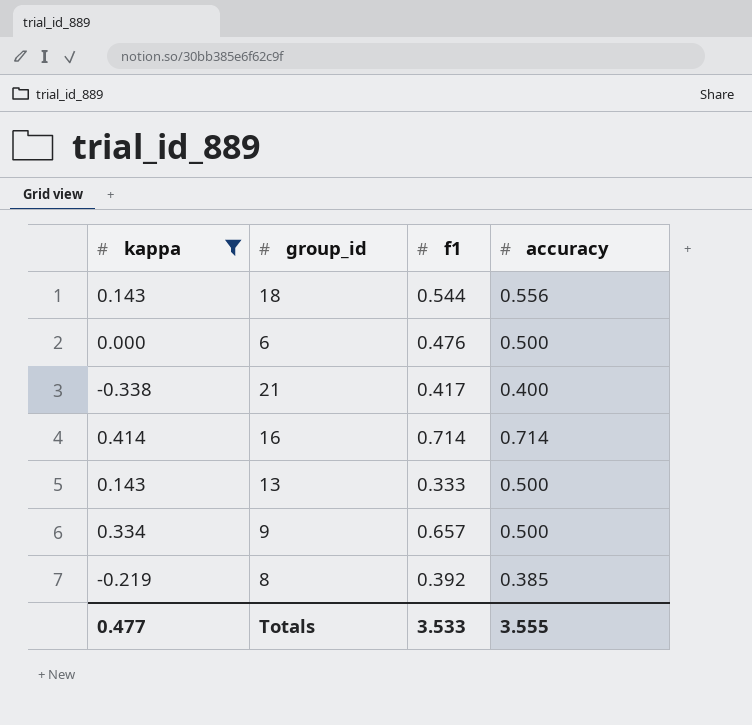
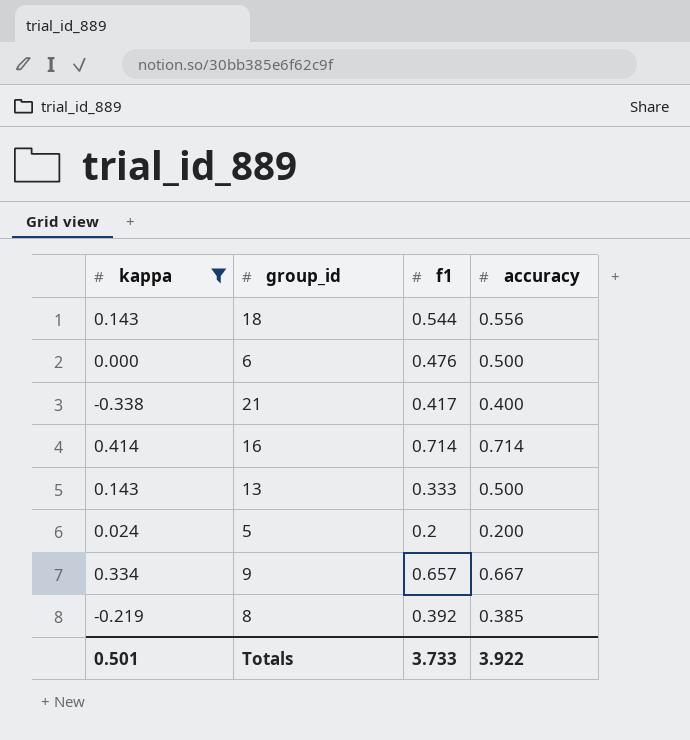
row 5: none -> 0.024 | 0.2 | 0.200
9 | accuracy: 0.500 -> 0.667
Totals | kappa: 0.477 -> 0.501
Totals | f1: 3.533 -> 3.733
Totals | accuracy: 3.555 -> 3.922

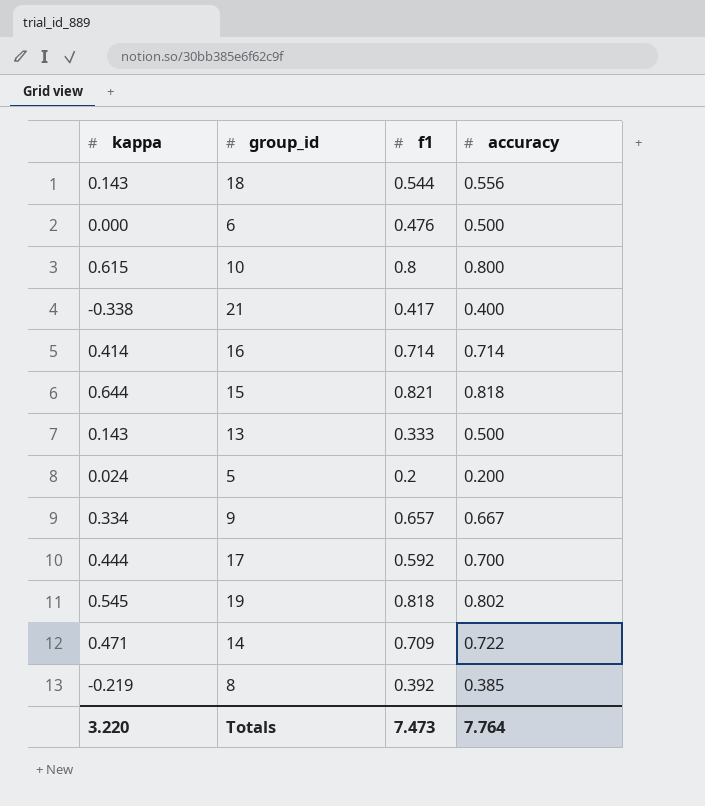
filter: kappa <= 0.414 -> none
Totals | kappa: 0.501 -> 3.220
Totals | f1: 3.733 -> 7.473
Totals | accuracy: 3.922 -> 7.764

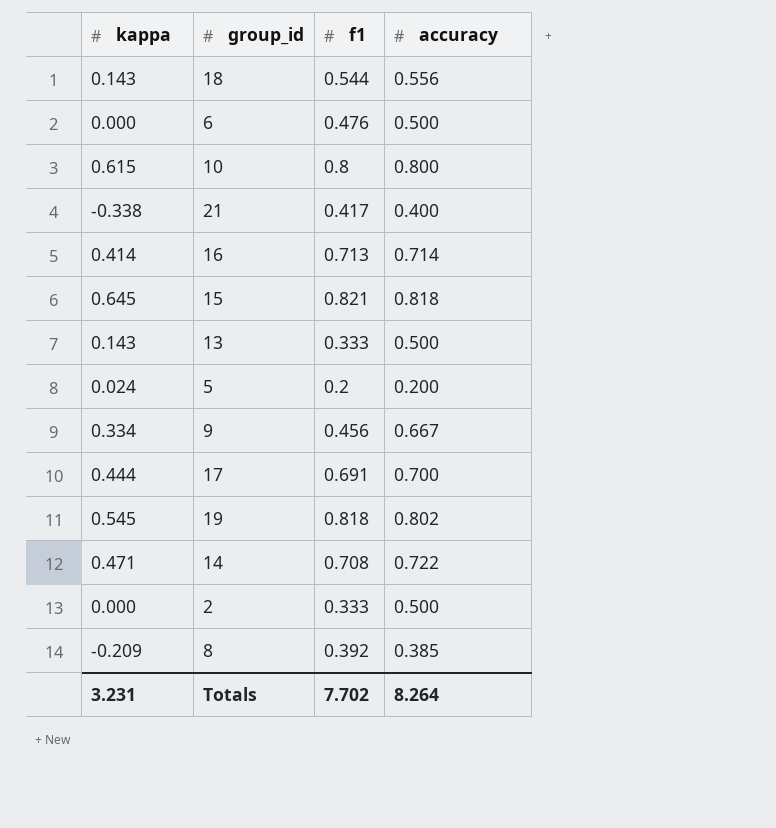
16 | f1: 0.714 -> 0.713
15 | kappa: 0.644 -> 0.645
9 | f1: 0.657 -> 0.456
17 | f1: 0.592 -> 0.691
14 | f1: 0.709 -> 0.708
row 2: none -> 0.000 | 0.333 | 0.500
8 | kappa: -0.219 -> -0.209
Totals | kappa: 3.220 -> 3.231
Totals | f1: 7.473 -> 7.702
Totals | accuracy: 7.764 -> 8.264

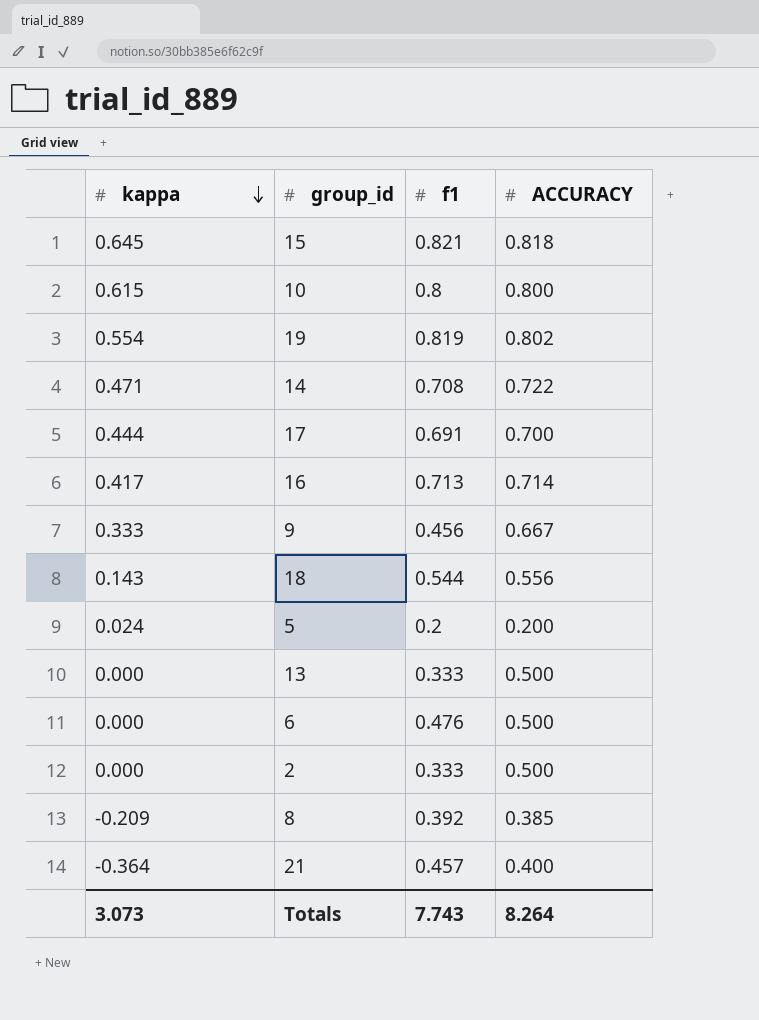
row order: none -> kappa descending
column name: accuracy -> ACCURACY
19 | kappa: 0.545 -> 0.554
19 | f1: 0.818 -> 0.819
16 | kappa: 0.414 -> 0.417
9 | kappa: 0.334 -> 0.333
13 | kappa: 0.143 -> 0.000
21 | kappa: -0.338 -> -0.364
21 | f1: 0.417 -> 0.457
Totals | kappa: 3.231 -> 3.073
Totals | f1: 7.702 -> 7.743

